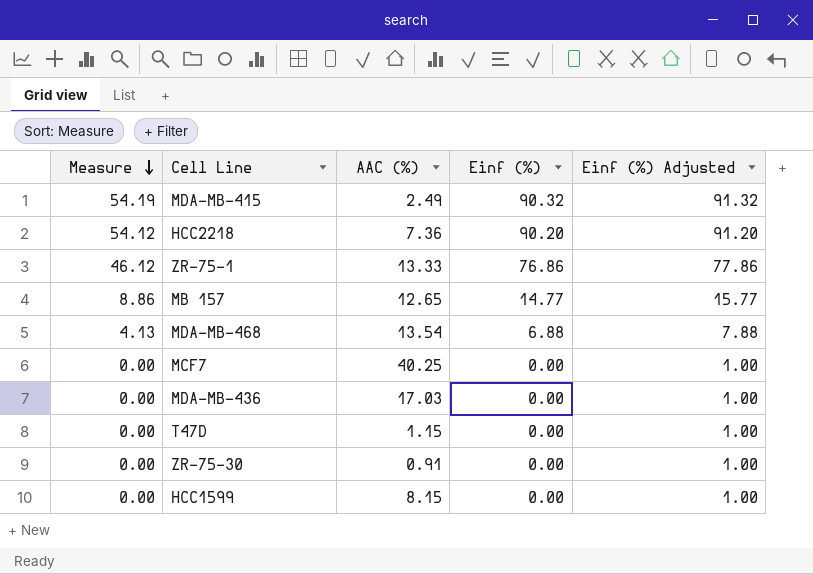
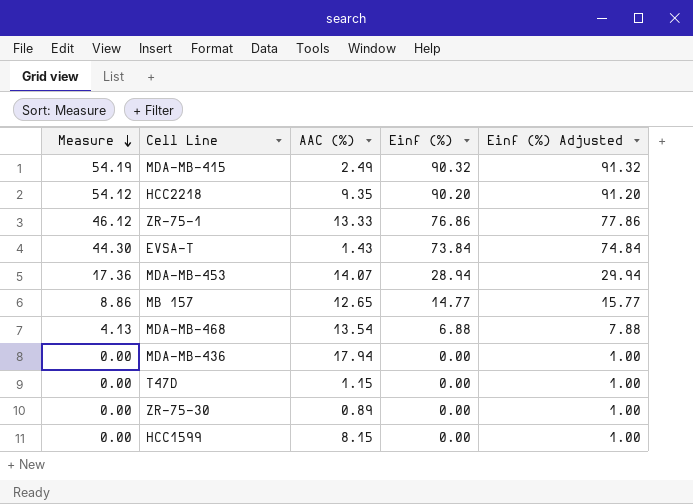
row MCF7: 0.00 | 40.25 | 0.00 | 1.00 -> none
HCC2218 | AAC (%): 7.36 -> 9.35
row EVSA-T: none -> 44.30 | 1.43 | 73.84 | 74.84
row MDA-MB-453: none -> 17.36 | 14.07 | 28.94 | 29.94
MDA-MB-436 | AAC (%): 17.03 -> 17.94
ZR-75-30 | AAC (%): 0.91 -> 0.89

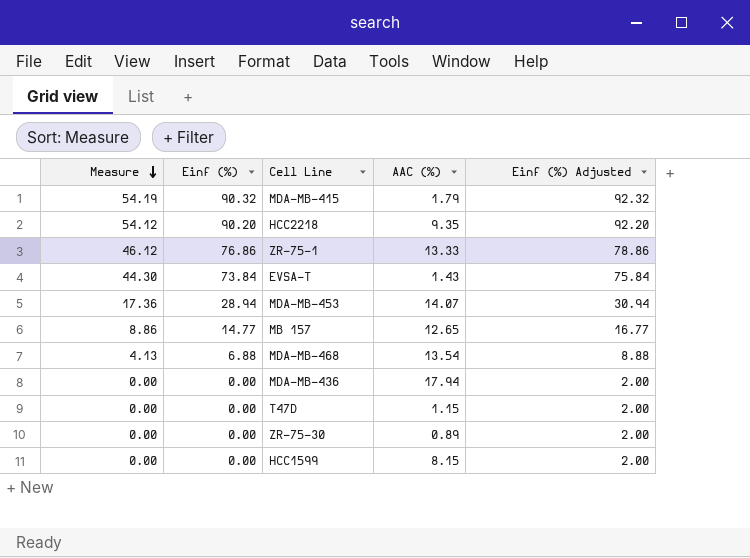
column Einf (%) | position: 4 -> 2
column Einf (%) Adjusted | formula: [Einf (%)] + 1 -> [Einf (%)] + 2
MDA-MB-415 | AAC (%): 2.49 -> 1.79

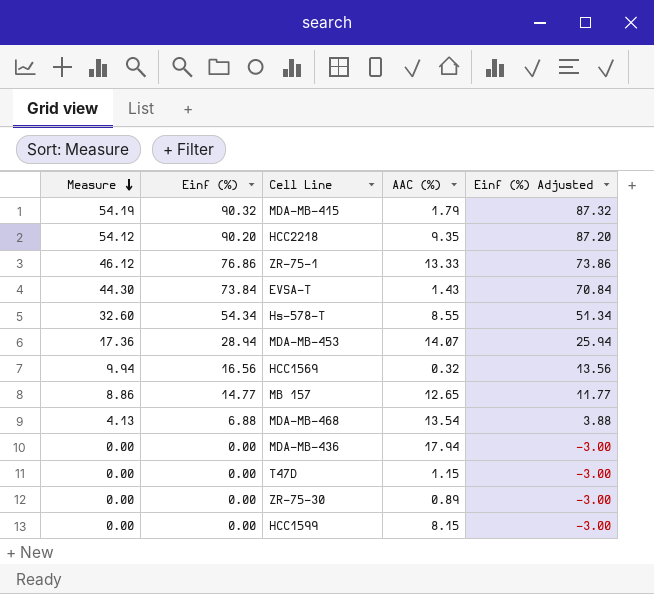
column Einf (%) Adjusted | formula: [Einf (%)] + 2 -> [Einf (%)] - 3
row Hs-578-T: none -> 32.60 | 54.34 | 8.55 | 51.34
row HCC1569: none -> 9.94 | 16.56 | 0.32 | 13.56

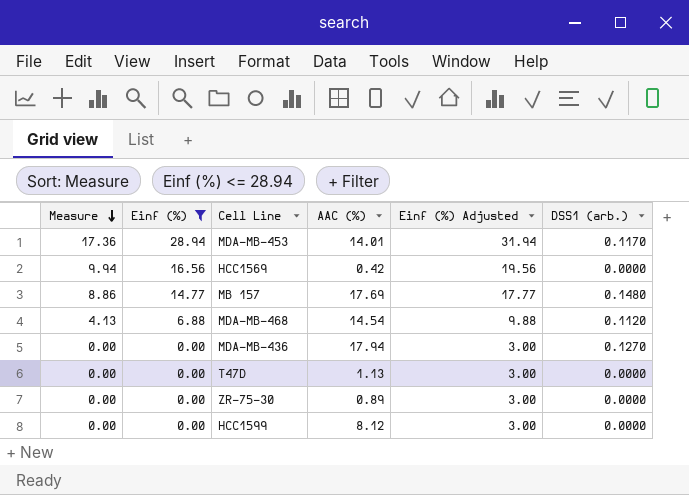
filter: none -> Einf (%) <= 28.94
column Einf (%) Adjusted | formula: [Einf (%)] - 3 -> [Einf (%)] + 3
column DSS1 (arb.) | position: none -> 6
MDA-MB-453 | AAC (%): 14.07 -> 14.01
HCC1569 | AAC (%): 0.32 -> 0.42
MB 157 | AAC (%): 12.65 -> 17.69
MDA-MB-468 | AAC (%): 13.54 -> 14.54
T47D | AAC (%): 1.15 -> 1.13
HCC1599 | AAC (%): 8.15 -> 8.12

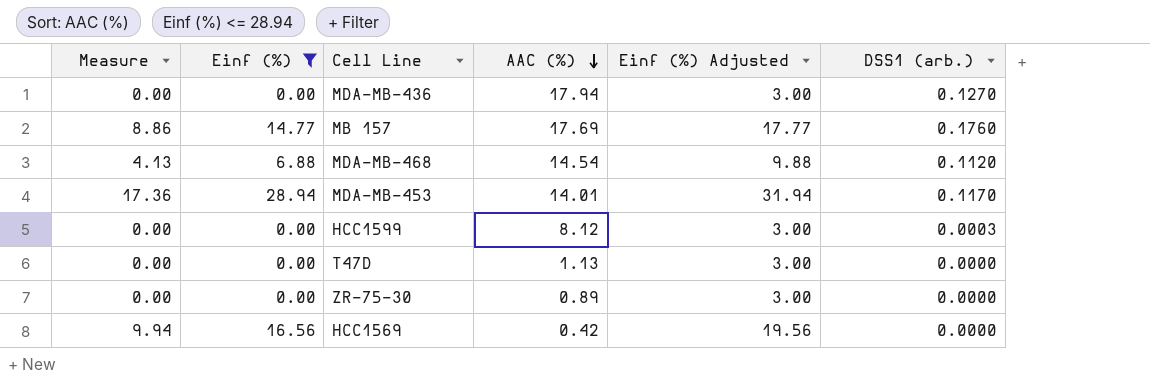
row order: Measure descending -> AAC (%) descending
MB 157 | DSS1 (arb.): 0.1480 -> 0.1760
HCC1599 | DSS1 (arb.): 0.0000 -> 0.0003

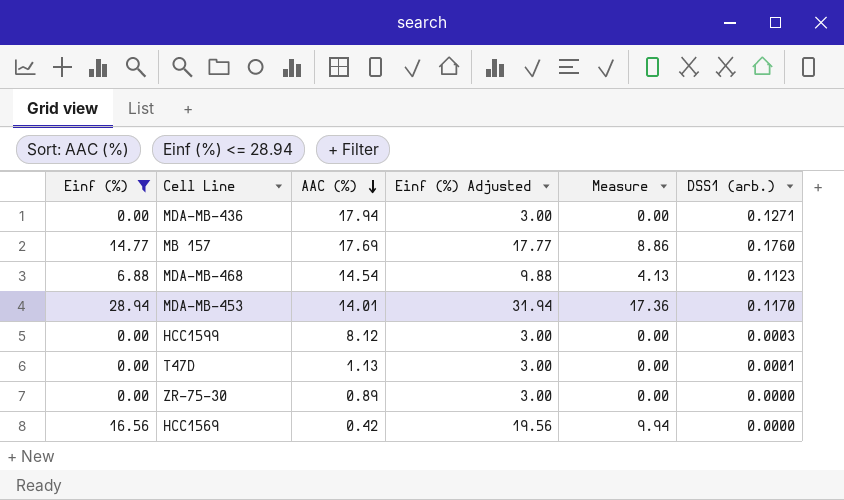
column Measure | position: 1 -> 5
MDA-MB-436 | DSS1 (arb.): 0.1270 -> 0.1271
MDA-MB-468 | DSS1 (arb.): 0.1120 -> 0.1123
T47D | DSS1 (arb.): 0.0000 -> 0.0001

